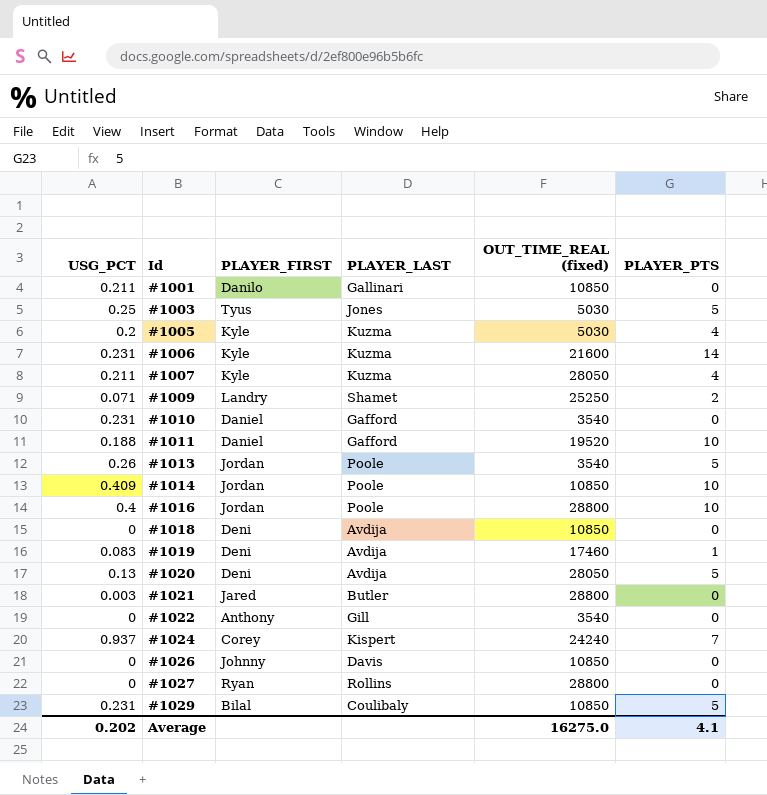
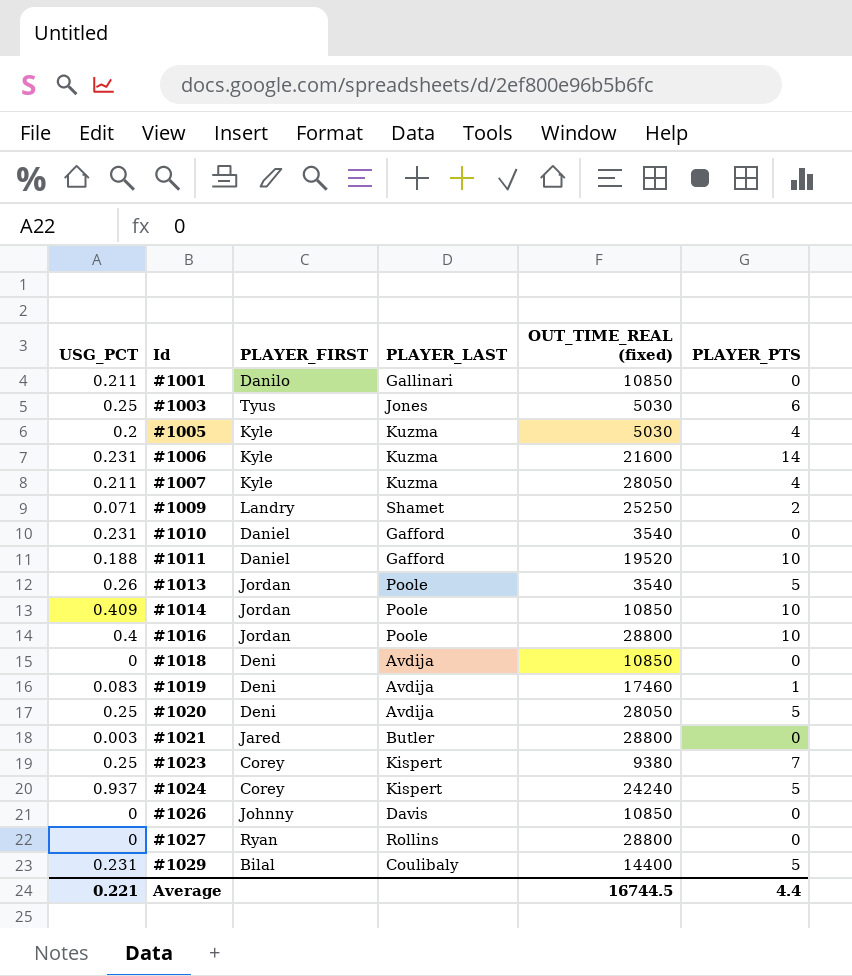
row #1022: 0 | Anthony | Gill | 3540 | 0 -> none
#1003 | PLAYER_PTS: 5 -> 6
#1020 | USG_PCT: 0.13 -> 0.25
row #1023: none -> 0.25 | Corey | Kispert | 9380 | 7
#1024 | PLAYER_PTS: 7 -> 5
#1029 | OUT_TIME_REAL (fixed): 10850 -> 14400
Average | USG_PCT: 0.202 -> 0.221
Average | OUT_TIME_REAL (fixed): 16275.0 -> 16744.5
Average | PLAYER_PTS: 4.1 -> 4.4

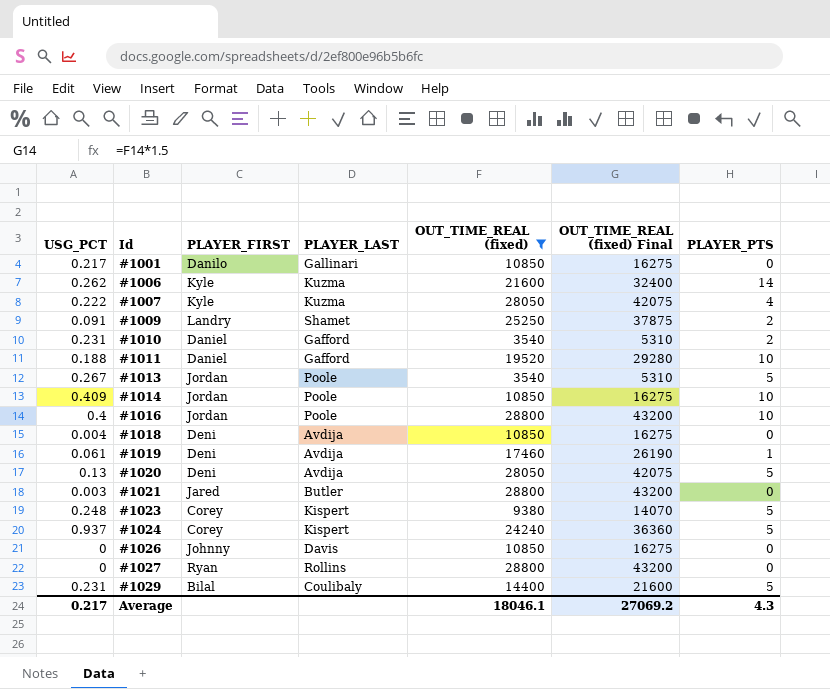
filter: none -> OUT_TIME_REAL (fixed) != 5030
column OUT_TIME_REAL (fixed) Final | formula: none -> [OUT_TIME_REAL (fixed)] * 1.5
#1001 | USG_PCT: 0.211 -> 0.217
#1006 | USG_PCT: 0.231 -> 0.262
#1007 | USG_PCT: 0.211 -> 0.222
#1009 | USG_PCT: 0.071 -> 0.091
#1010 | PLAYER_PTS: 0 -> 2
#1013 | USG_PCT: 0.26 -> 0.267
#1018 | USG_PCT: 0 -> 0.004
#1019 | USG_PCT: 0.083 -> 0.061
#1020 | USG_PCT: 0.25 -> 0.13
#1023 | USG_PCT: 0.25 -> 0.248
#1023 | PLAYER_PTS: 7 -> 5
Average | USG_PCT: 0.221 -> 0.217
Average | OUT_TIME_REAL (fixed): 16744.5 -> 18046.1
Average | PLAYER_PTS: 4.4 -> 4.3

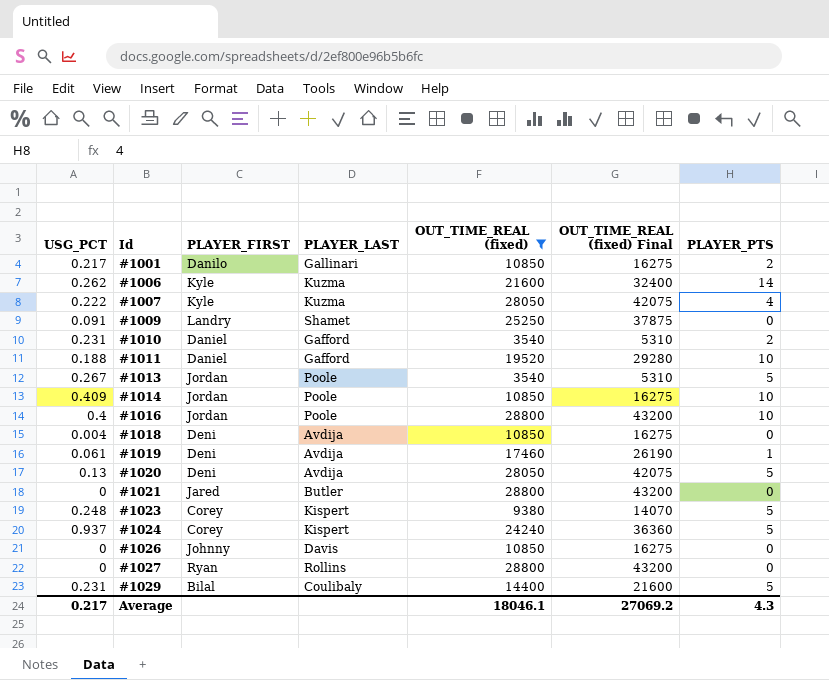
#1001 | PLAYER_PTS: 0 -> 2
#1009 | PLAYER_PTS: 2 -> 0
#1021 | USG_PCT: 0.003 -> 0

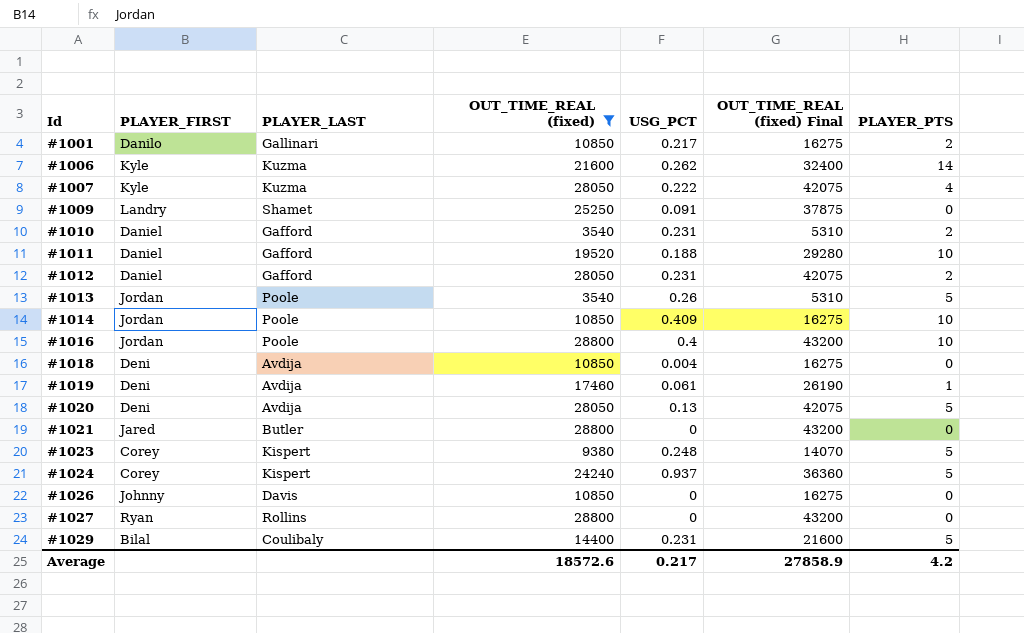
column USG_PCT | position: 1 -> 5
row #1012: none -> Daniel | Gafford | 28050 | 0.231 | 42075 | 2
#1013 | USG_PCT: 0.267 -> 0.26
Average | OUT_TIME_REAL (fixed): 18046.1 -> 18572.6
Average | OUT_TIME_REAL (fixed) Final: 27069.2 -> 27858.9
Average | PLAYER_PTS: 4.3 -> 4.2

